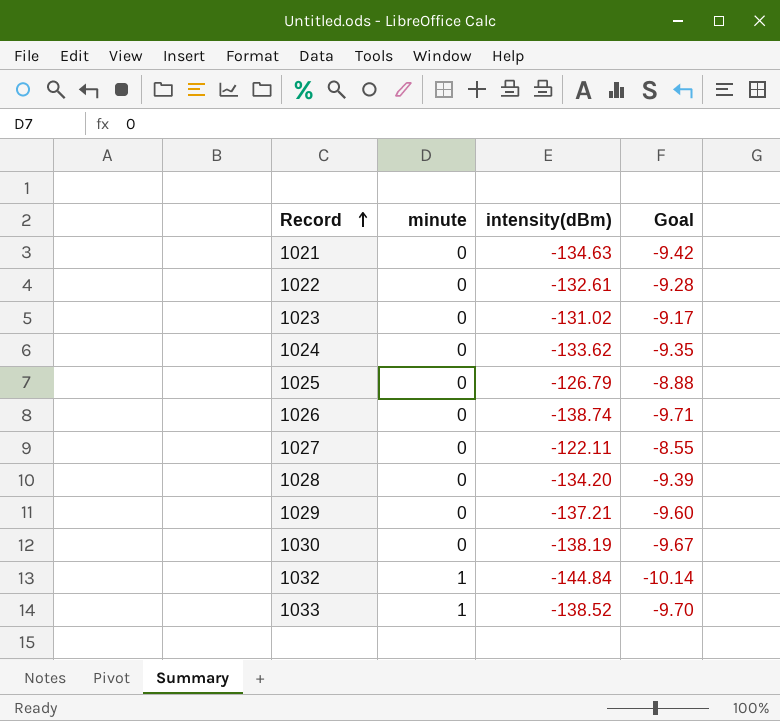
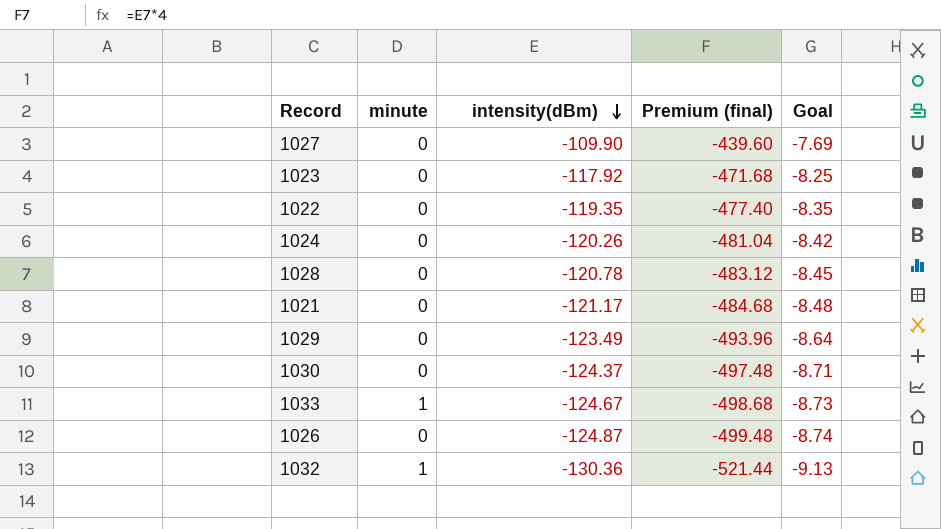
row order: Record ascending -> intensity(dBm) descending
column Premium (final) | formula: none -> [intensity(dBm)] * 4
row 1025: 0 | -126.79 | -8.88 -> none
1027 | intensity(dBm): -122.11 -> -109.90
1027 | Goal: -8.55 -> -7.69
1023 | intensity(dBm): -131.02 -> -117.92
1023 | Goal: -9.17 -> -8.25
1022 | intensity(dBm): -132.61 -> -119.35
1022 | Goal: -9.28 -> -8.35
1024 | intensity(dBm): -133.62 -> -120.26
1024 | Goal: -9.35 -> -8.42
1028 | intensity(dBm): -134.20 -> -120.78
1028 | Goal: -9.39 -> -8.45
1021 | intensity(dBm): -134.63 -> -121.17
1021 | Goal: -9.42 -> -8.48
1029 | intensity(dBm): -137.21 -> -123.49
1029 | Goal: -9.60 -> -8.64
1030 | intensity(dBm): -138.19 -> -124.37
1030 | Goal: -9.67 -> -8.71
1033 | intensity(dBm): -138.52 -> -124.67
1033 | Goal: -9.70 -> -8.73
1026 | intensity(dBm): -138.74 -> -124.87
1026 | Goal: -9.71 -> -8.74
1032 | intensity(dBm): -144.84 -> -130.36
1032 | Goal: -10.14 -> -9.13

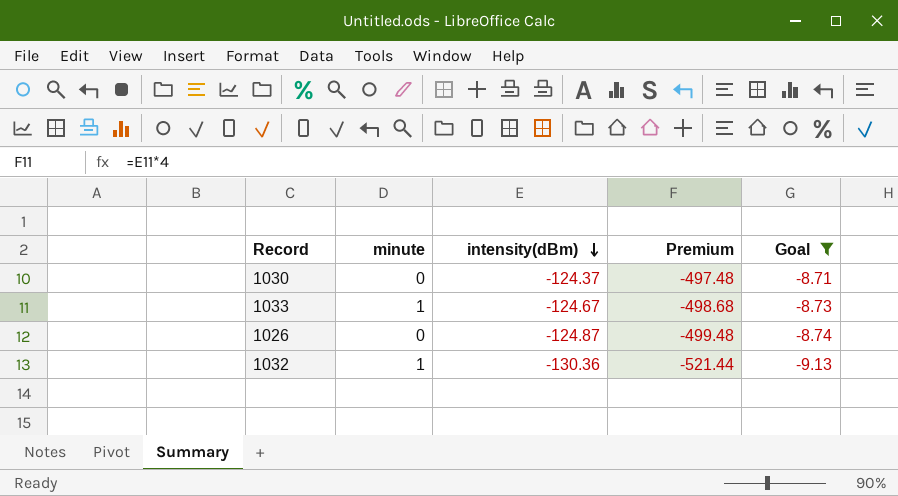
filter: none -> Goal <= -8.71
column name: Premium (final) -> Premium

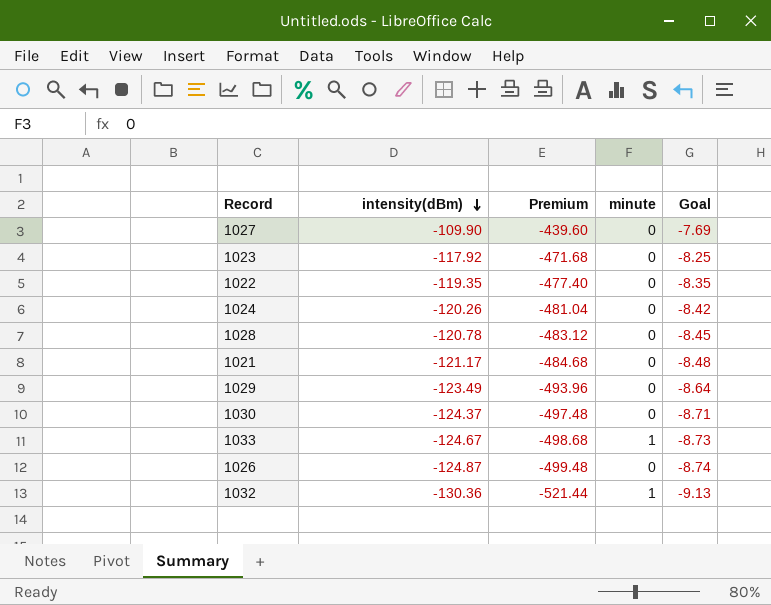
filter: Goal <= -8.71 -> none
column minute | position: 2 -> 4

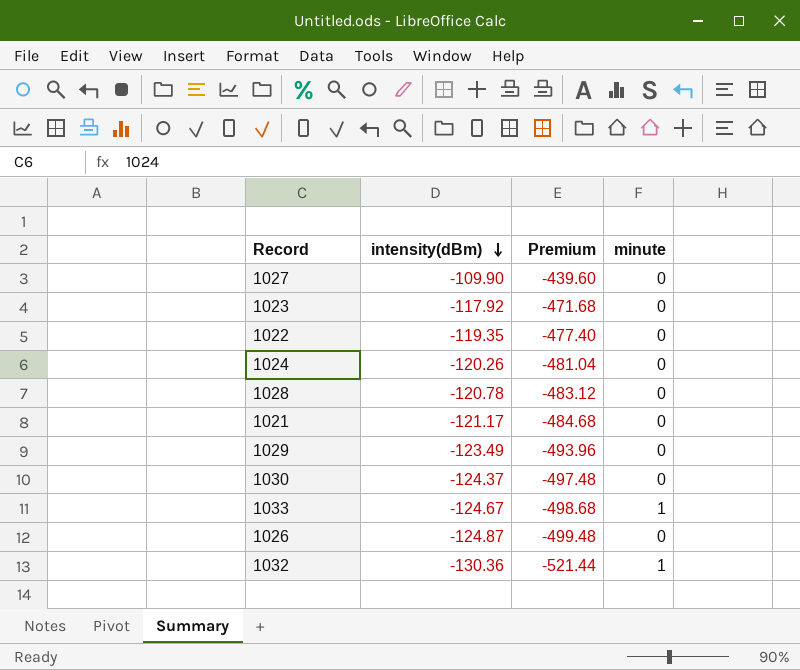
column Goal | formula: [intensity(dBm)] * 0.07 -> none

